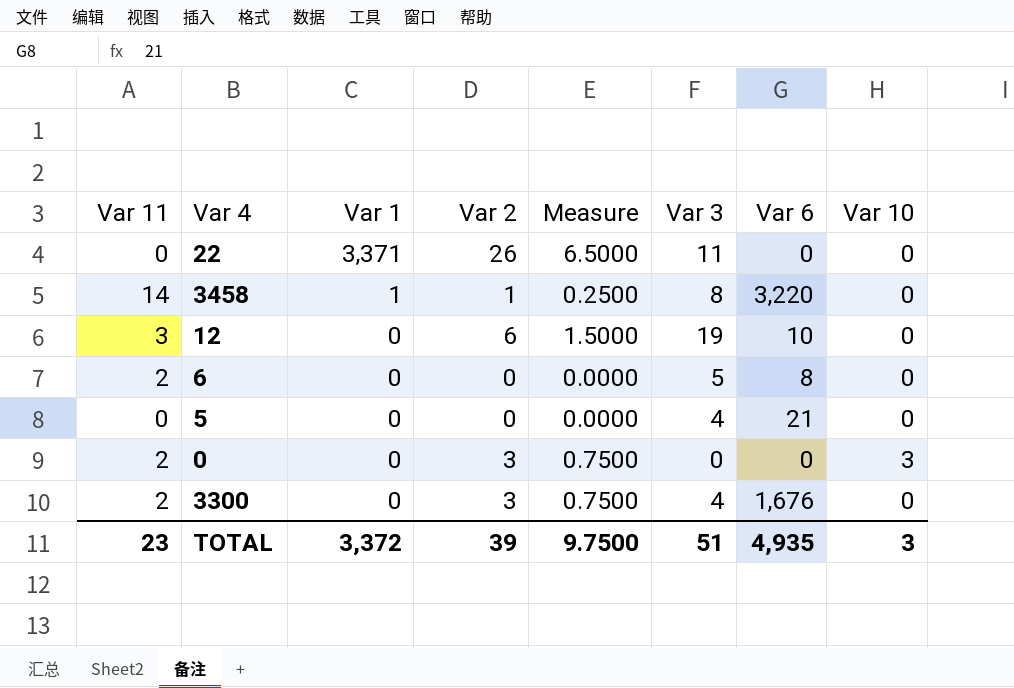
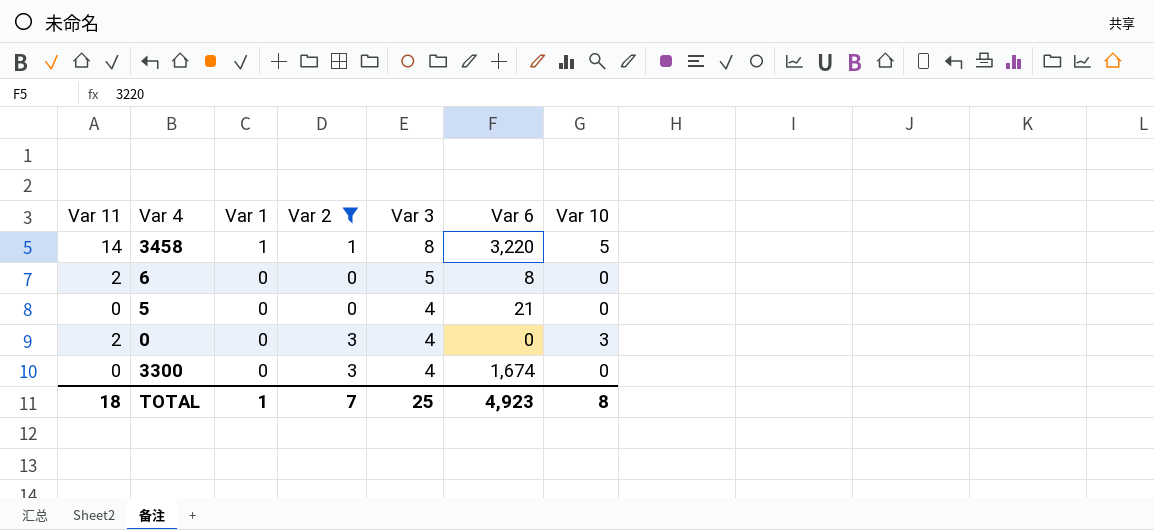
filter: none -> Var 2 <= 3
column Measure | formula: [Var 2] * 0.25 -> none
3458 | Var 10: 0 -> 5
0 | Var 3: 0 -> 4
3300 | Var 11: 2 -> 0
3300 | Var 6: 1,676 -> 1,674
TOTAL | Var 11: 23 -> 18
TOTAL | Var 1: 3,372 -> 1
TOTAL | Var 2: 39 -> 7
TOTAL | Var 3: 51 -> 25
TOTAL | Var 6: 4,935 -> 4,923
TOTAL | Var 10: 3 -> 8

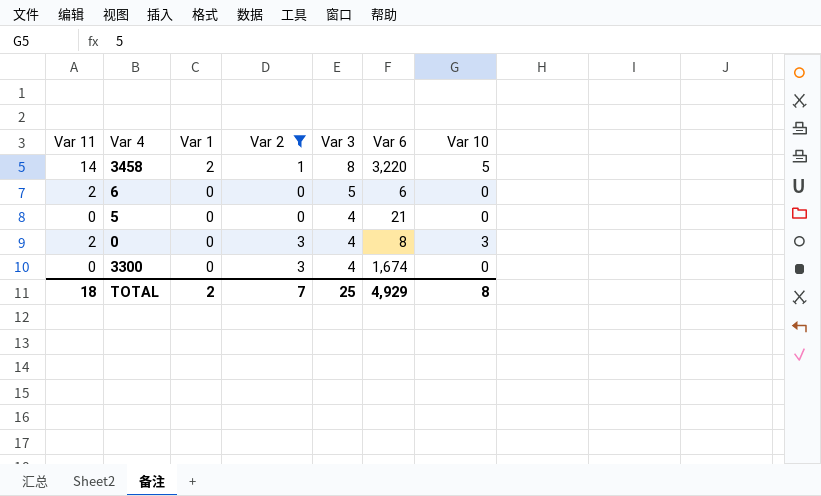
3458 | Var 1: 1 -> 2
6 | Var 6: 8 -> 6
0 | Var 6: 0 -> 8
TOTAL | Var 1: 1 -> 2
TOTAL | Var 6: 4,923 -> 4,929

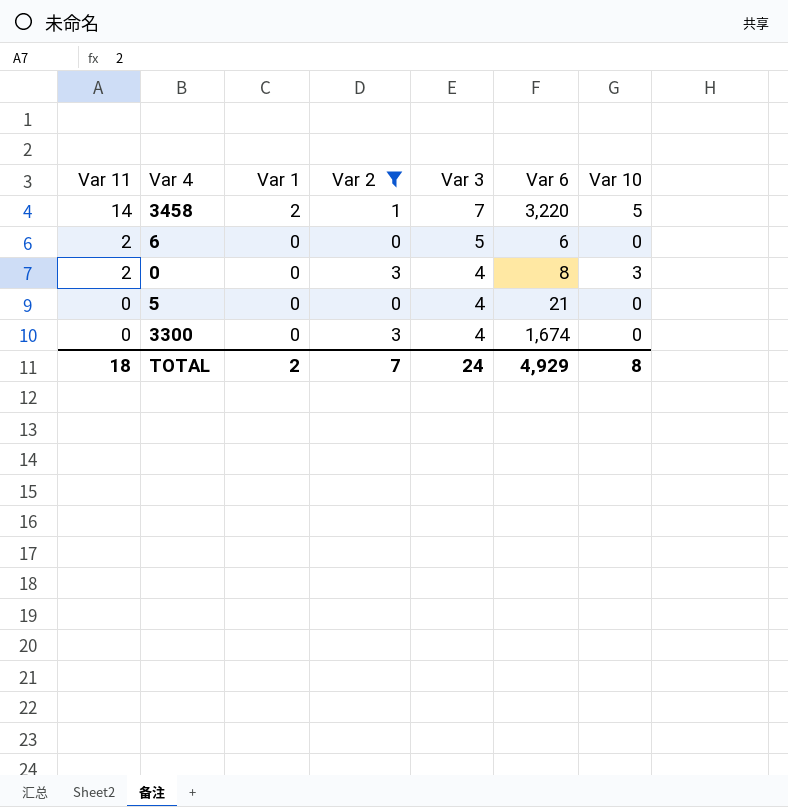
row order: Var 1 descending -> Var 11 descending
3458 | Var 3: 8 -> 7
TOTAL | Var 3: 25 -> 24

